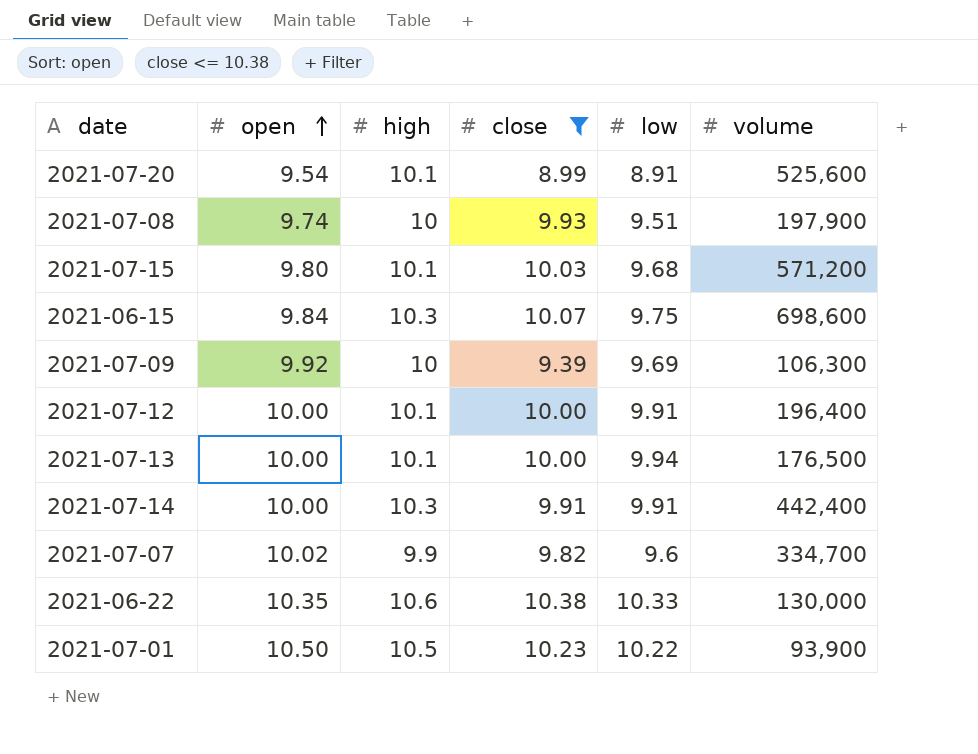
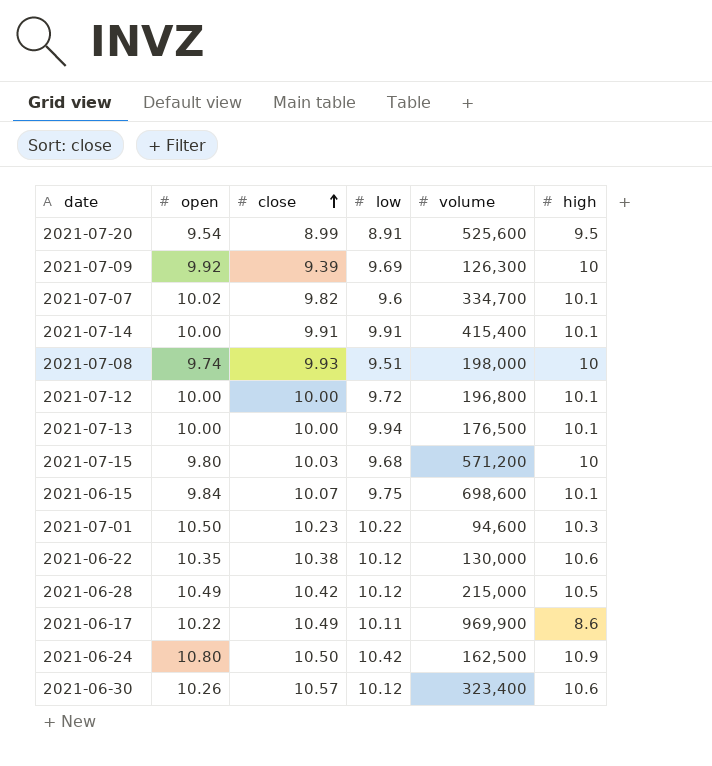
filter: close <= 10.38 -> none
row order: open ascending -> close ascending
column high | position: 3 -> 6
2021-07-20 | high: 10.1 -> 9.5
2021-07-09 | volume: 106,300 -> 126,300
2021-07-07 | high: 9.9 -> 10.1
2021-07-14 | volume: 442,400 -> 415,400
2021-07-14 | high: 10.3 -> 10.1
2021-07-08 | volume: 197,900 -> 198,000
2021-07-12 | low: 9.91 -> 9.72
2021-07-12 | volume: 196,400 -> 196,800
2021-07-15 | high: 10.1 -> 10
2021-06-15 | high: 10.3 -> 10.1
2021-07-01 | volume: 93,900 -> 94,600
2021-07-01 | high: 10.5 -> 10.3
2021-06-22 | low: 10.33 -> 10.12

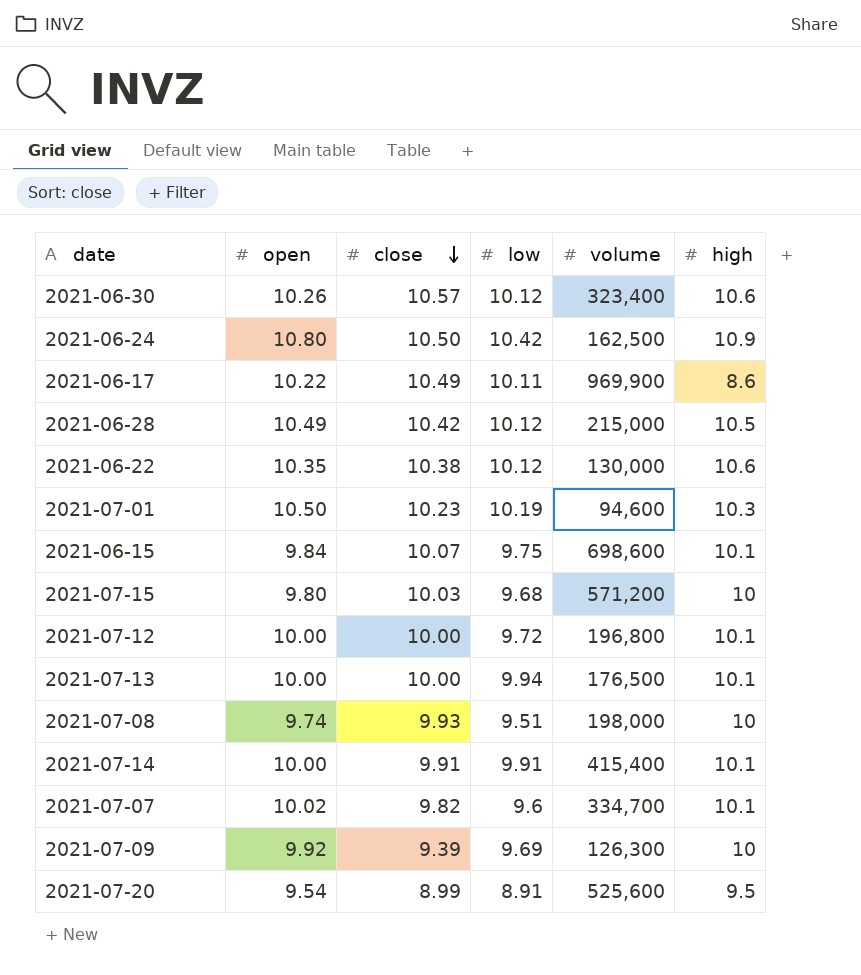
row order: close ascending -> close descending
2021-07-01 | low: 10.22 -> 10.19

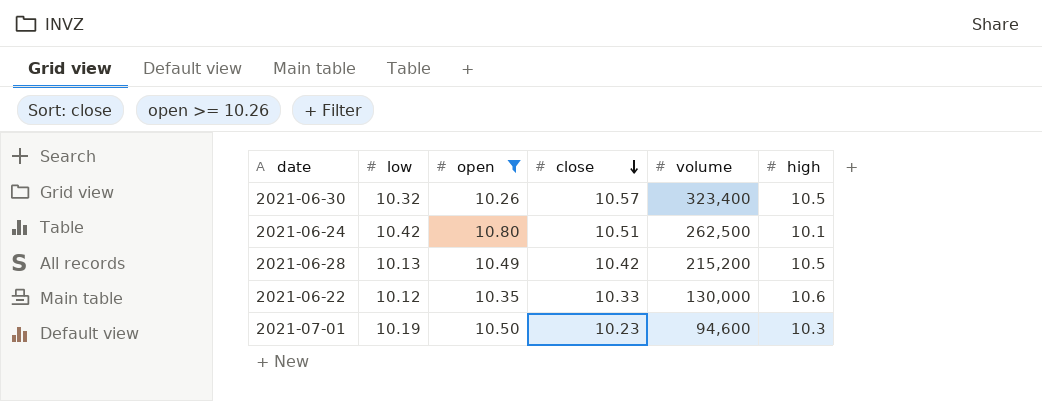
filter: none -> open >= 10.26
column low | position: 4 -> 2
2021-06-30 | low: 10.12 -> 10.32
2021-06-30 | high: 10.6 -> 10.5
2021-06-24 | close: 10.50 -> 10.51
2021-06-24 | volume: 162,500 -> 262,500
2021-06-24 | high: 10.9 -> 10.1
2021-06-28 | low: 10.12 -> 10.13
2021-06-28 | volume: 215,000 -> 215,200
2021-06-22 | close: 10.38 -> 10.33

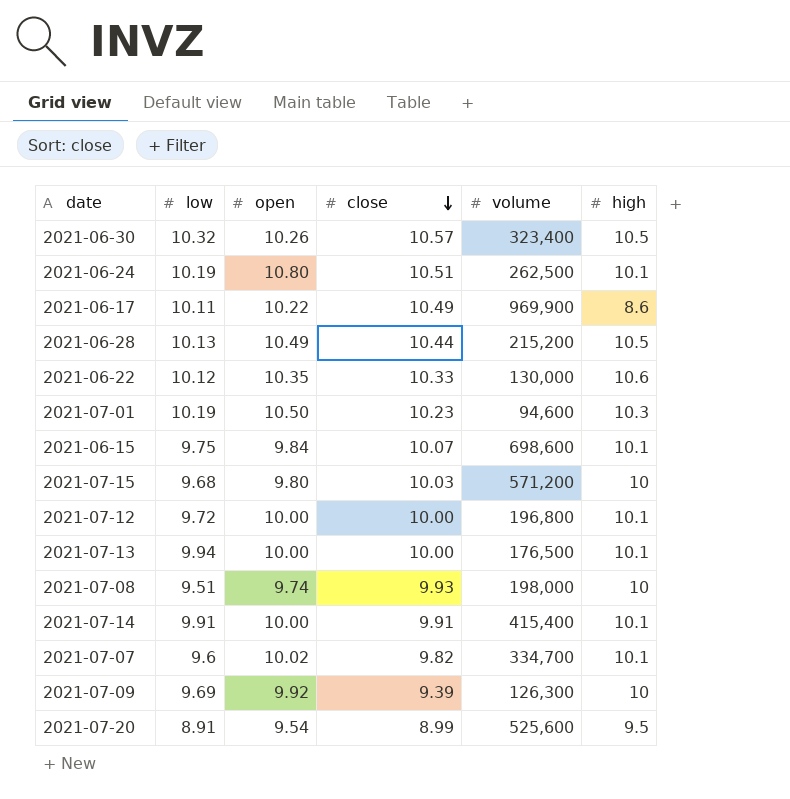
filter: open >= 10.26 -> none
2021-06-24 | low: 10.42 -> 10.19
2021-06-28 | close: 10.42 -> 10.44

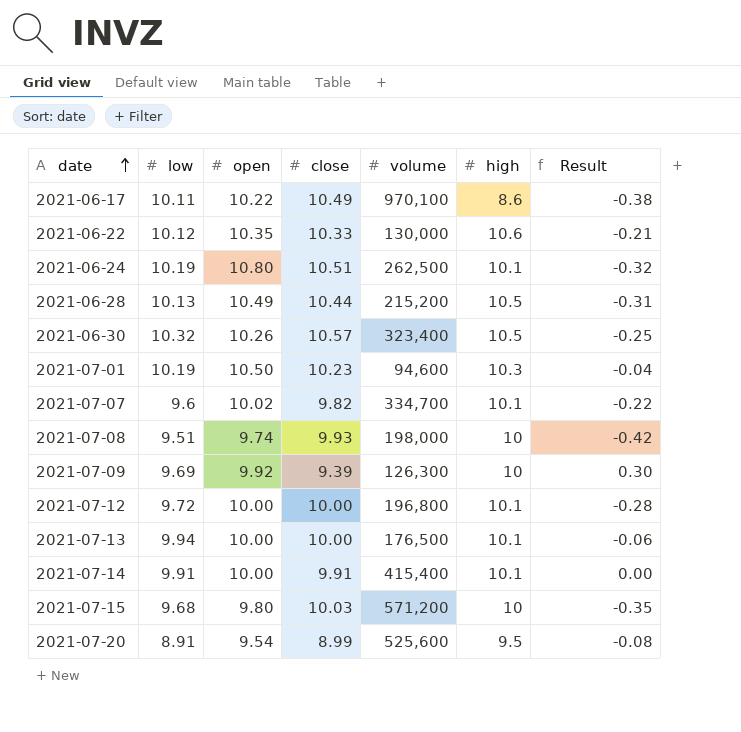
row order: close descending -> date ascending
column Result | formula: none -> [low] - [close]
row 2021-06-15: 9.75 | 9.84 | 10.07 | 698,600 | 10.1 -> none
2021-06-17 | volume: 969,900 -> 970,100

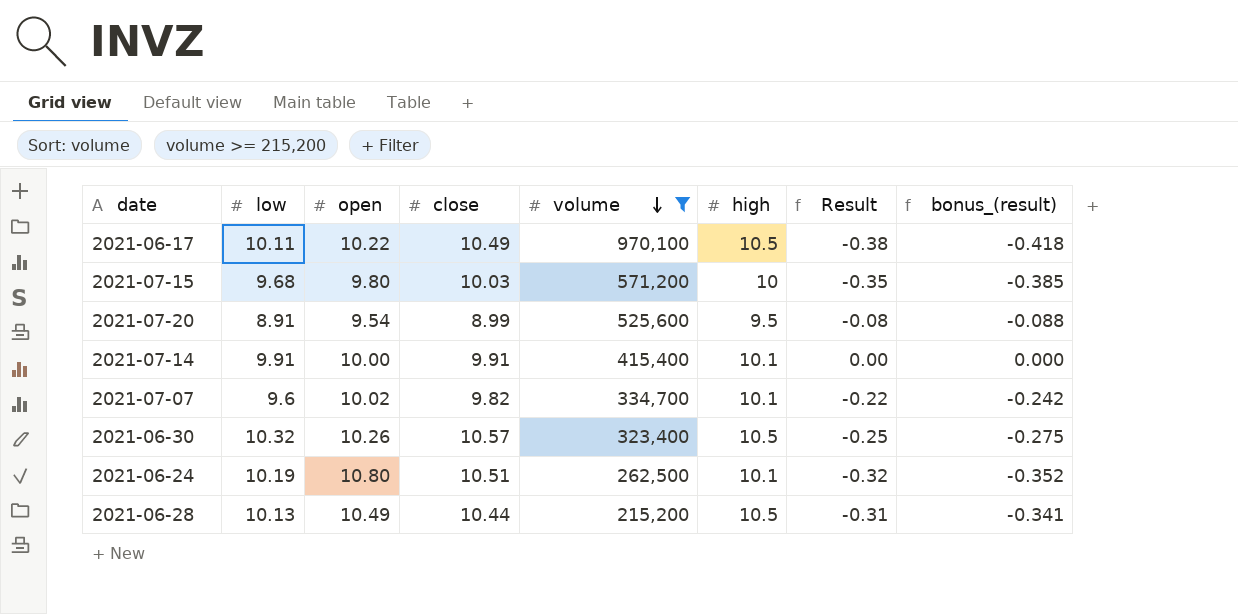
filter: none -> volume >= 215,200
row order: date ascending -> volume descending
column bonus_(result) | formula: none -> [Result] * 1.1
2021-06-17 | high: 8.6 -> 10.5

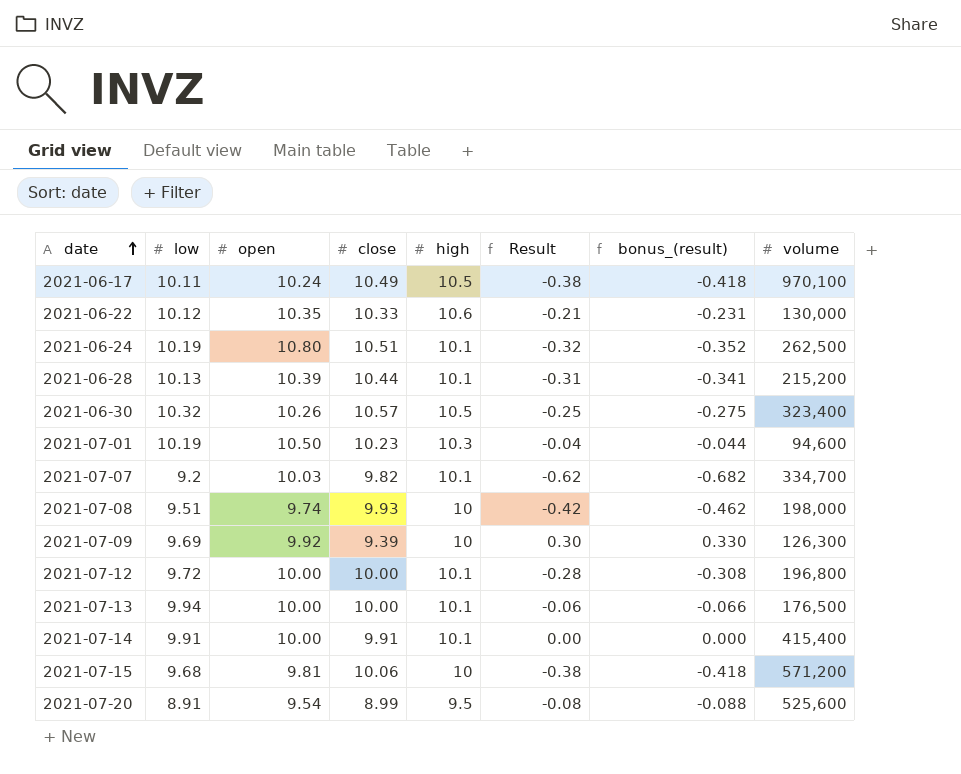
filter: volume >= 215,200 -> none
row order: volume descending -> date ascending
column volume | position: 5 -> 8
2021-06-17 | open: 10.22 -> 10.24
2021-06-28 | open: 10.49 -> 10.39
2021-06-28 | high: 10.5 -> 10.1
2021-07-07 | low: 9.6 -> 9.2
2021-07-07 | open: 10.02 -> 10.03
2021-07-07 | Result: -0.22 -> -0.62
2021-07-07 | bonus_(result): -0.242 -> -0.682
2021-07-15 | open: 9.80 -> 9.81
2021-07-15 | close: 10.03 -> 10.06
2021-07-15 | Result: -0.35 -> -0.38
2021-07-15 | bonus_(result): -0.385 -> -0.418

